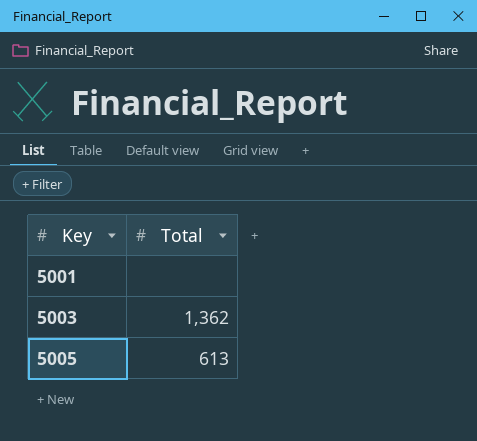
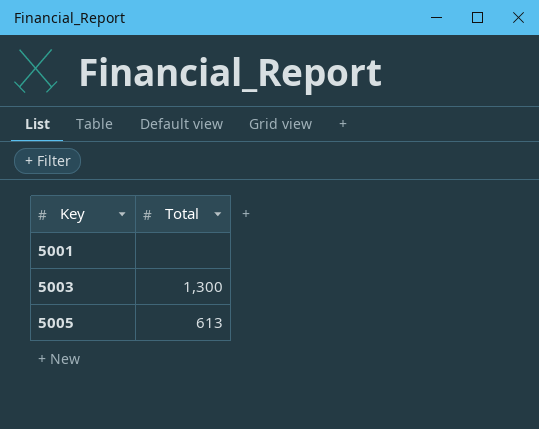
5003 | Total: 1,362 -> 1,300

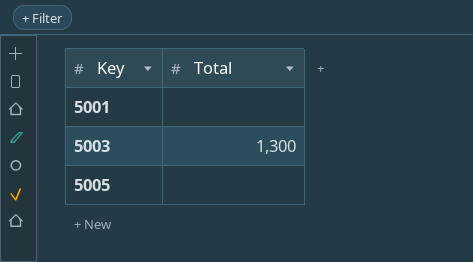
5005 | Total: 613 -> none

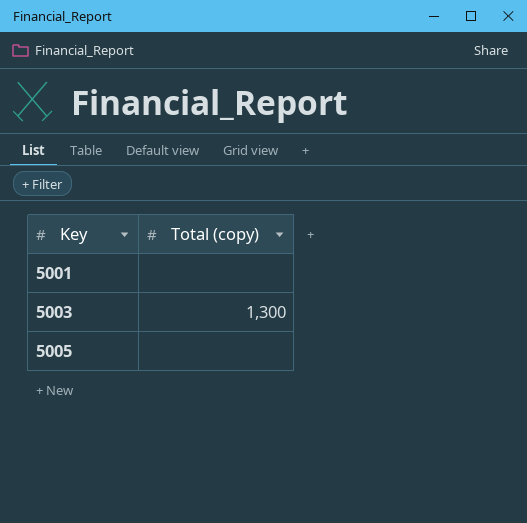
column name: Total -> Total (copy)

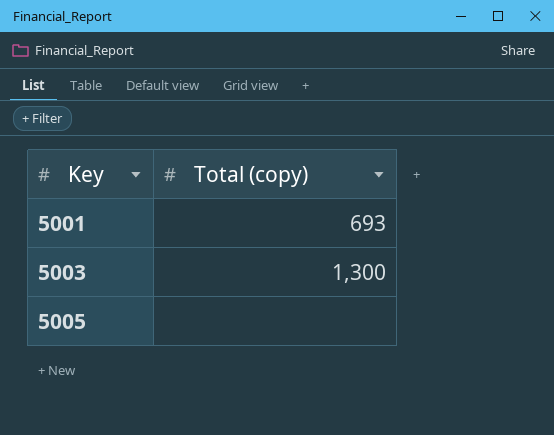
5001 | Total (copy): none -> 693

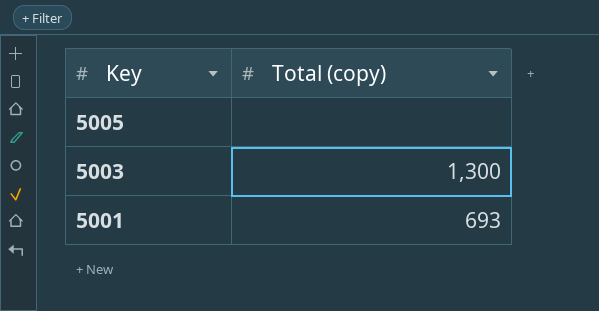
row order: Key ascending -> Key descending

